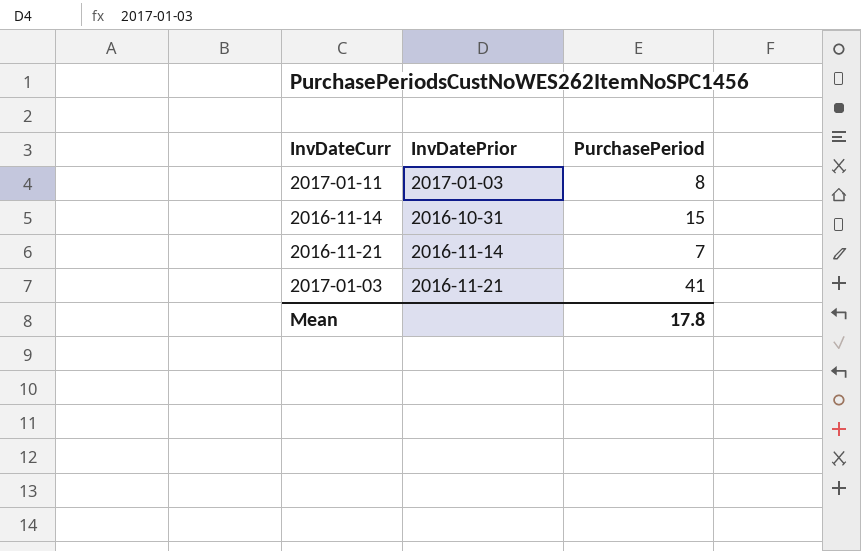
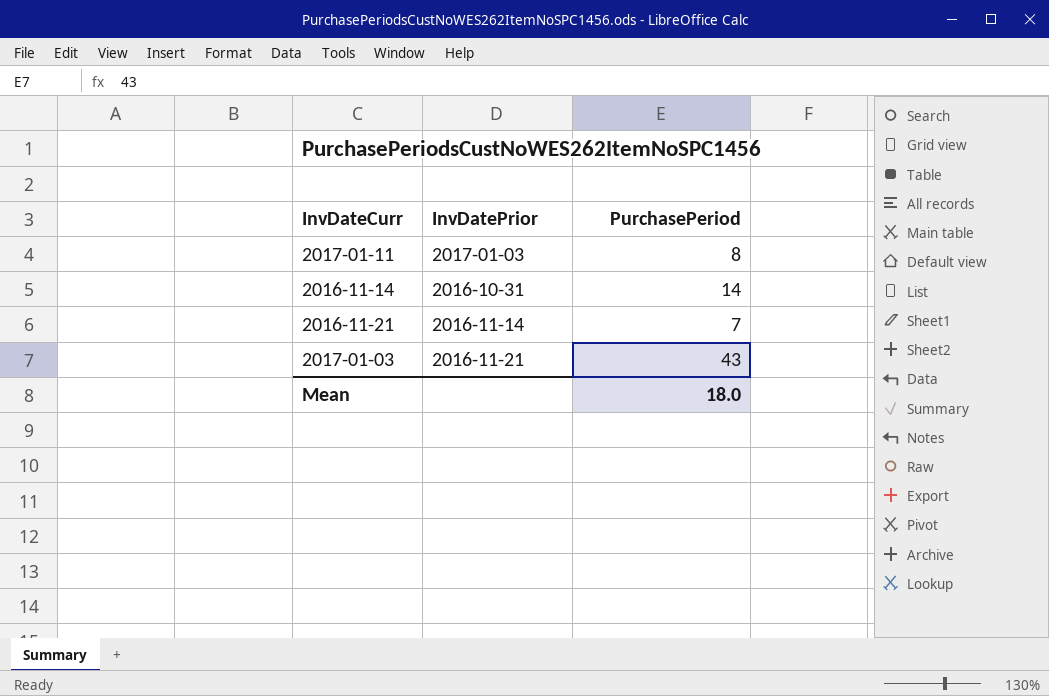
2016-11-14 | PurchasePeriod: 15 -> 14
2017-01-03 | PurchasePeriod: 41 -> 43
Mean | PurchasePeriod: 17.8 -> 18.0

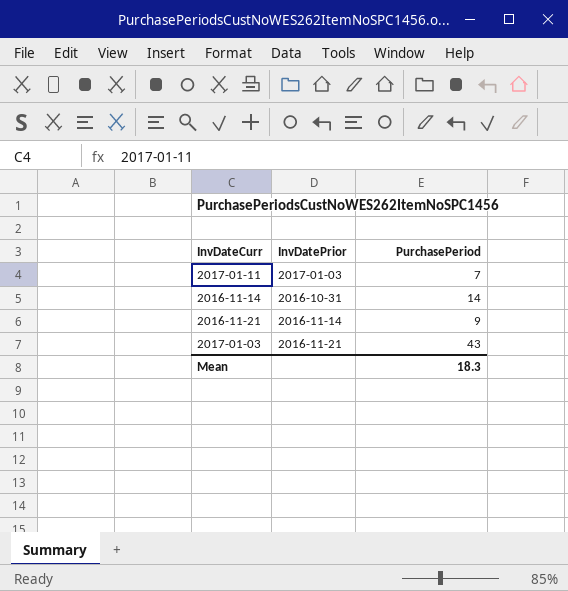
2017-01-11 | PurchasePeriod: 8 -> 7
2016-11-21 | PurchasePeriod: 7 -> 9
Mean | PurchasePeriod: 18.0 -> 18.3

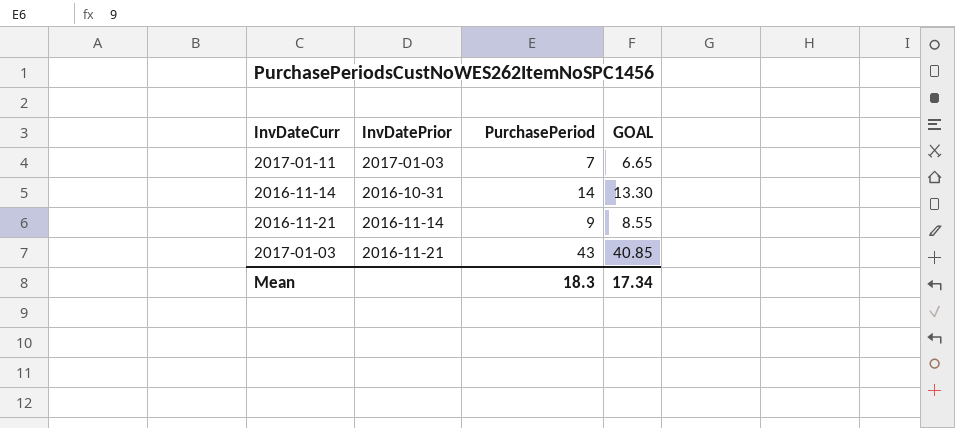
column GOAL | formula: none -> [PurchasePeriod] * 0.95

